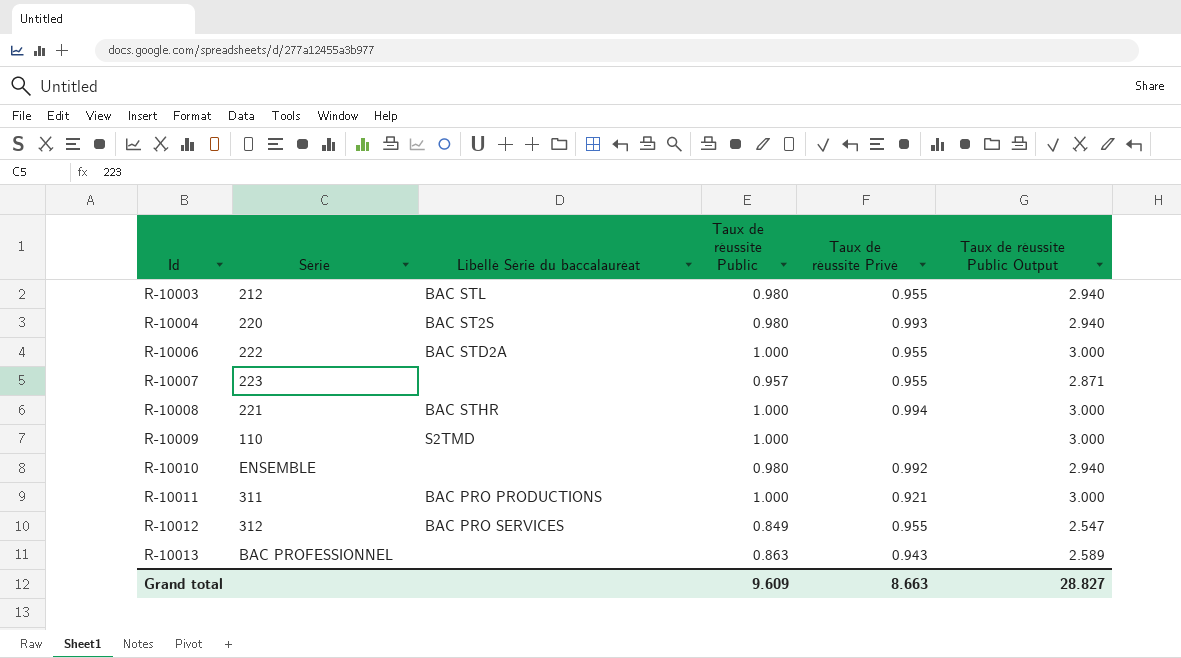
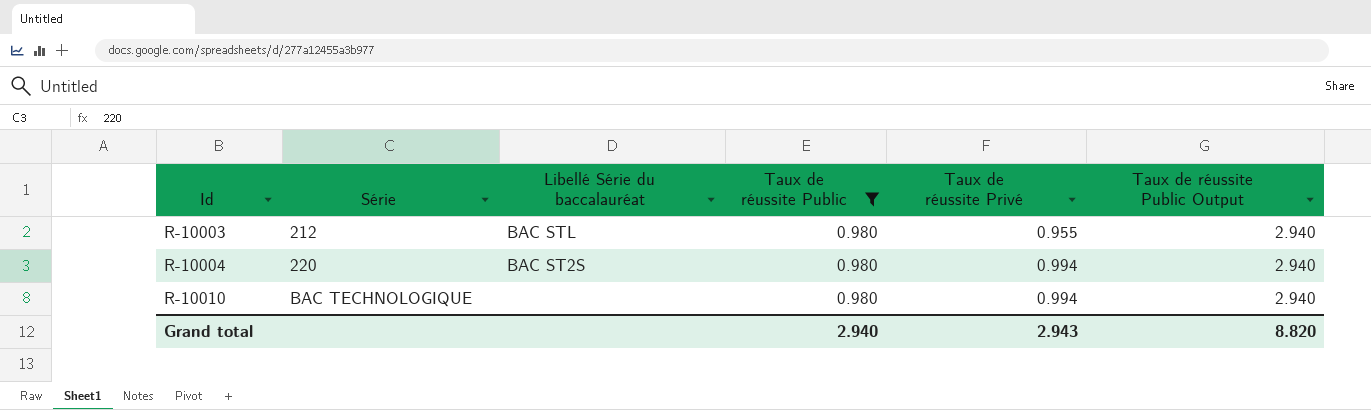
filter: none -> Taux de réussite Public = 0.980
R-10004 | Taux de réussite Privé: 0.993 -> 0.994
R-10010 | Série: ENSEMBLE -> BAC TECHNOLOGIQUE
R-10010 | Taux de réussite Privé: 0.992 -> 0.994
Grand total | Taux de réussite Public: 9.609 -> 2.940
Grand total | Taux de réussite Privé: 8.663 -> 2.943
Grand total | Taux de réussite Public Output: 28.827 -> 8.820

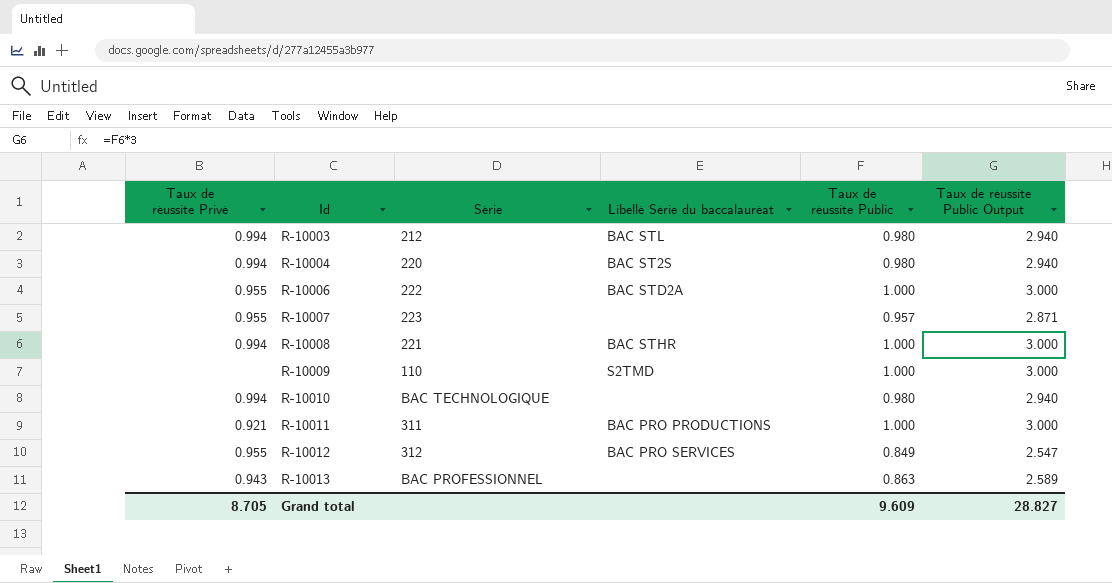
filter: Taux de réussite Public = 0.980 -> none
column Taux de réussite Privé | position: 5 -> 1
R-10003 | Taux de réussite Privé: 0.955 -> 0.994
Grand total | Taux de réussite Privé: 2.943 -> 8.705
Grand total | Taux de réussite Public: 2.940 -> 9.609
Grand total | Taux de réussite Public Output: 8.820 -> 28.827

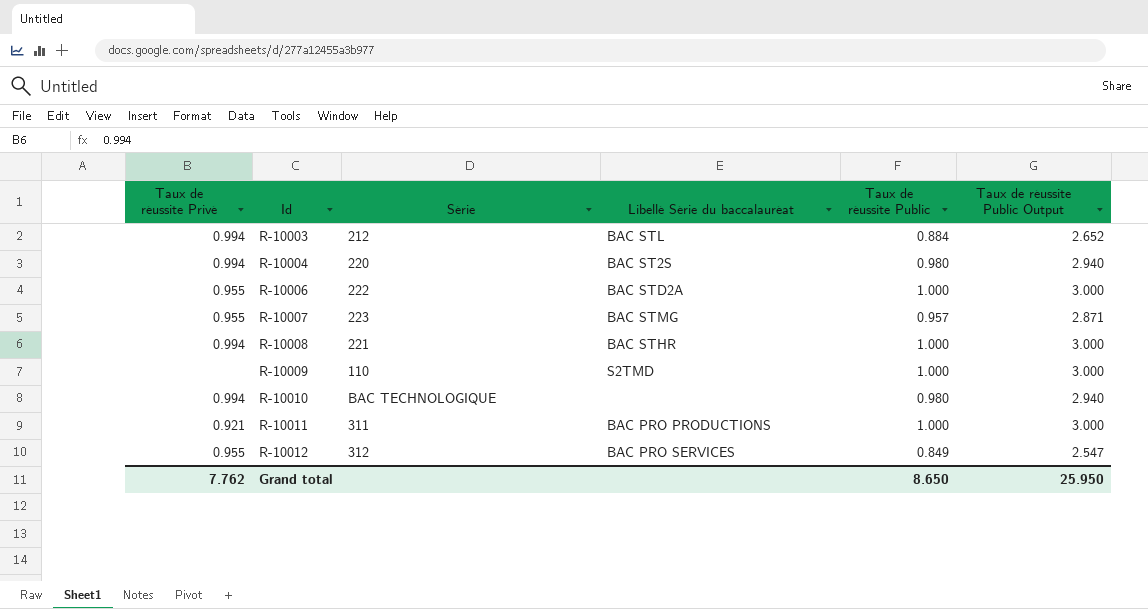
row R-10013: 0.943 | BAC PROFESSIONNEL | none | 0.863 | 2.589 -> none
R-10003 | Taux de réussite Public: 0.980 -> 0.884
R-10003 | Taux de réussite Public Output: 2.940 -> 2.652
R-10007 | Libellé Série du baccalauréat: none -> BAC STMG
Grand total | Taux de réussite Privé: 8.705 -> 7.762
Grand total | Taux de réussite Public: 9.609 -> 8.650
Grand total | Taux de réussite Public Output: 28.827 -> 25.950

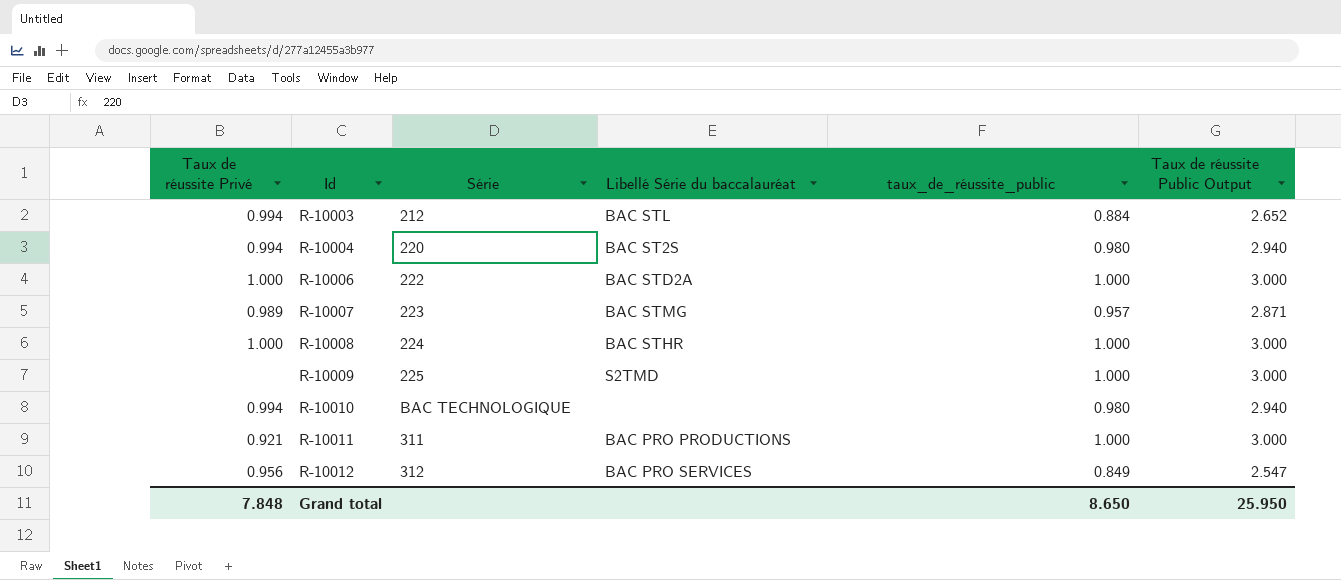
column name: Taux de réussite Public -> taux_de_réussite_public
R-10006 | Taux de réussite Privé: 0.955 -> 1.000
R-10007 | Taux de réussite Privé: 0.955 -> 0.989
R-10008 | Taux de réussite Privé: 0.994 -> 1.000
R-10008 | Série: 221 -> 224
R-10009 | Série: 110 -> 225
R-10012 | Taux de réussite Privé: 0.955 -> 0.956
Grand total | Taux de réussite Privé: 7.762 -> 7.848

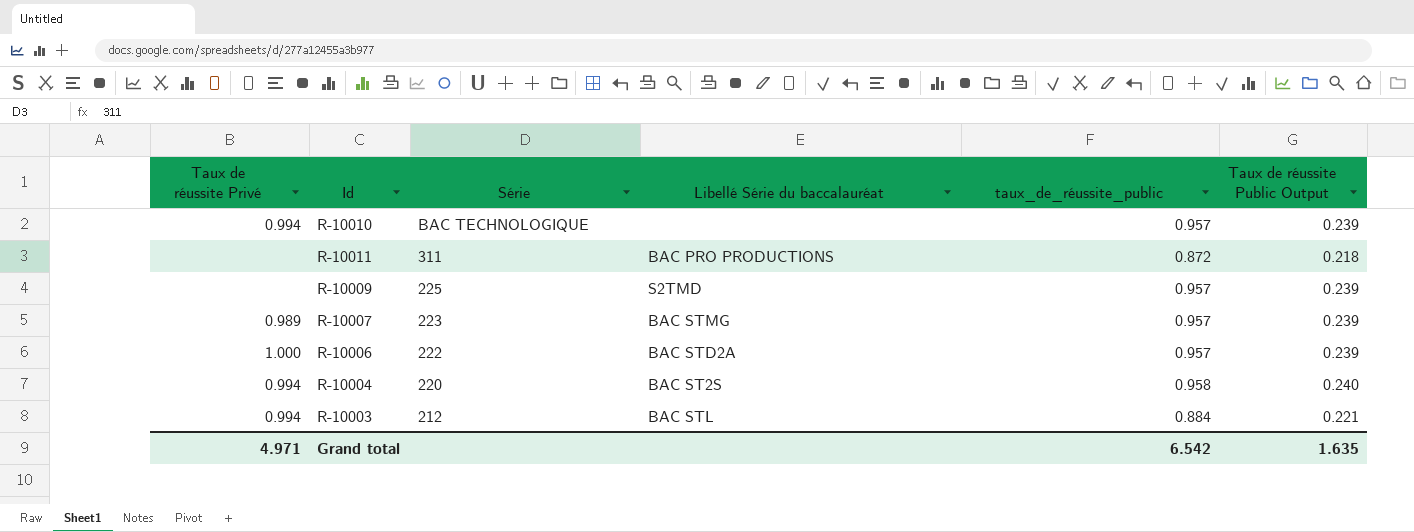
row order: Id ascending -> Série descending
column Taux de réussite Public Output | formula: [taux_de_réussite_public] * 3 -> [taux_de_réussite_public] * 0.25
row R-10008: 1.000 | 224 | BAC STHR | 1.000 | 3.000 -> none
row R-10012: 0.956 | 312 | BAC PRO SERVICES | 0.849 | 2.547 -> none
R-10010 | taux_de_réussite_public: 0.980 -> 0.957
R-10011 | Taux de réussite Privé: 0.921 -> none
R-10011 | taux_de_réussite_public: 1.000 -> 0.872
R-10009 | taux_de_réussite_public: 1.000 -> 0.957
R-10006 | taux_de_réussite_public: 1.000 -> 0.957
R-10004 | taux_de_réussite_public: 0.980 -> 0.958
Grand total | Taux de réussite Privé: 7.848 -> 4.971
Grand total | taux_de_réussite_public: 8.650 -> 6.542
Grand total | Taux de réussite Public Output: 25.950 -> 1.635

